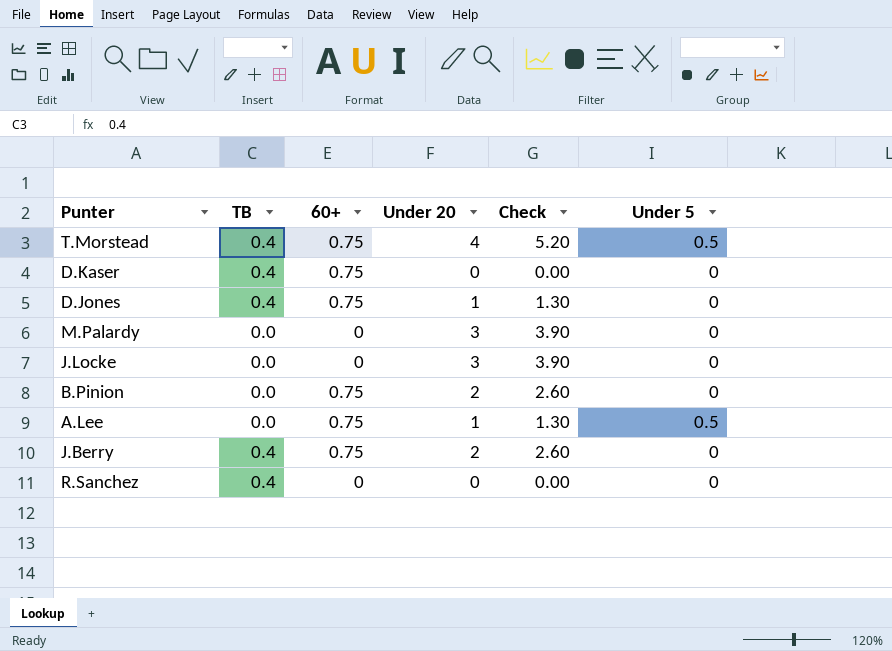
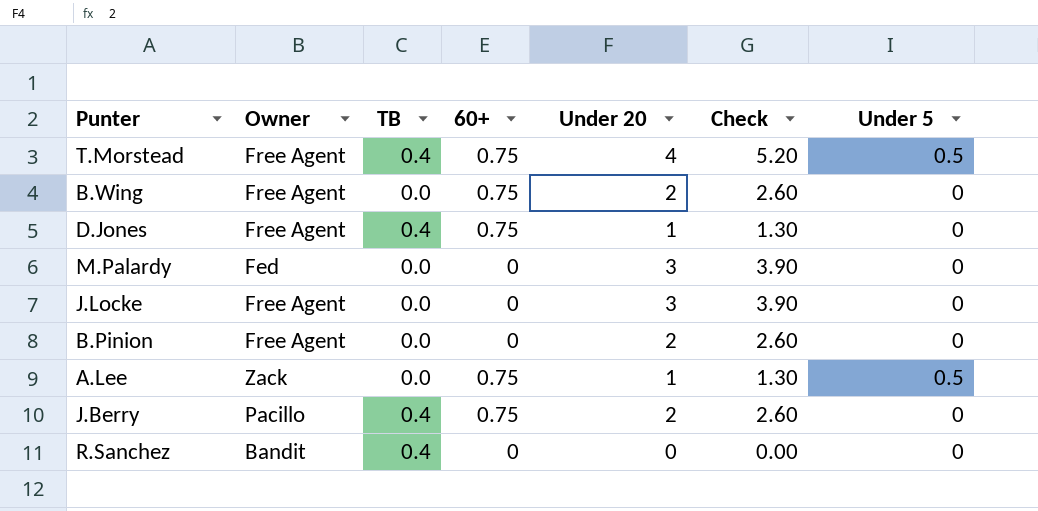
column Owner | position: none -> 2
row D.Kaser: 0.4 | 0.75 | 0 | 0.00 | 0 -> none
row B.Wing: none -> Free Agent | 0.0 | 0.75 | 2 | 2.60 | 0
B.Pinion | 60+: 0.75 -> 0

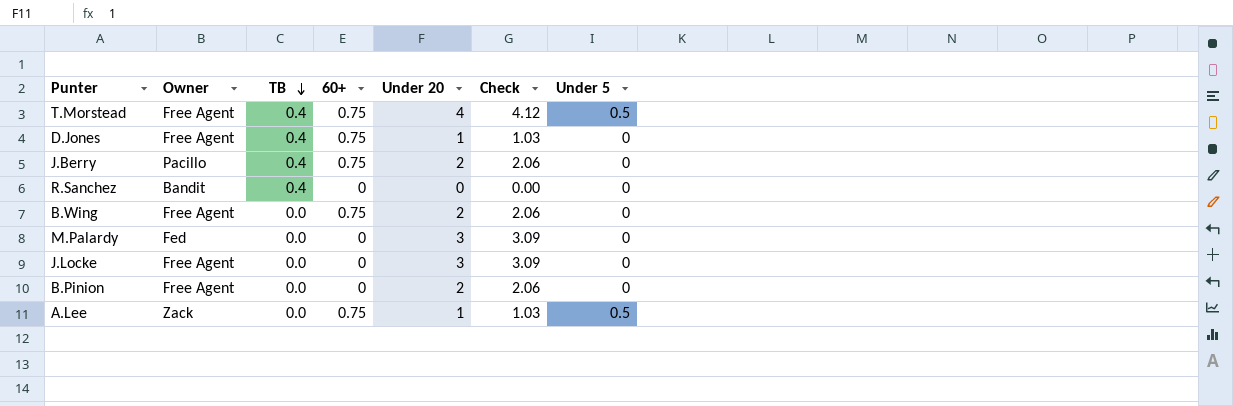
row order: none -> TB descending
column Check | formula: [Under 20] * 1.3 -> [Under 20] * 1.03

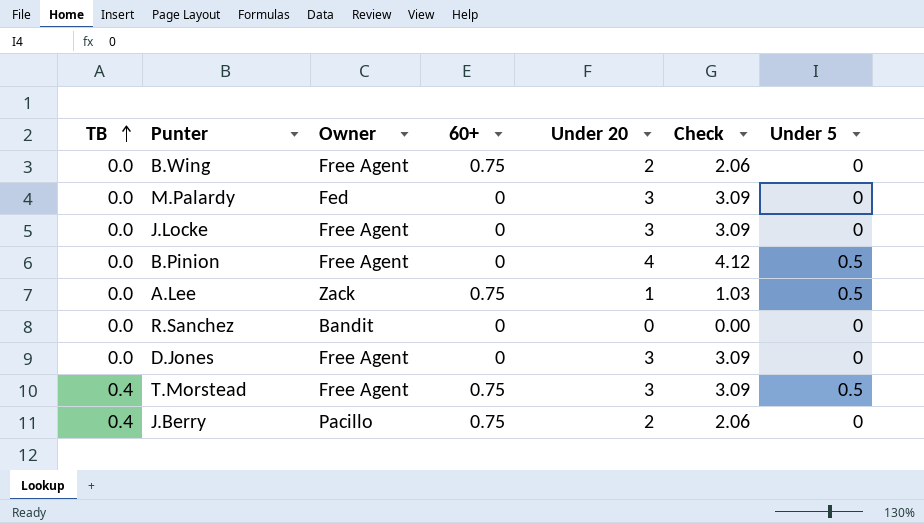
row order: TB descending -> TB ascending
column TB | position: 3 -> 1
B.Pinion | Under 20: 2 -> 4
B.Pinion | Check: 2.06 -> 4.12
B.Pinion | Under 5: 0 -> 0.5
R.Sanchez | TB: 0.4 -> 0.0
D.Jones | TB: 0.4 -> 0.0
D.Jones | 60+: 0.75 -> 0
D.Jones | Under 20: 1 -> 3
D.Jones | Check: 1.03 -> 3.09
T.Morstead | Under 20: 4 -> 3
T.Morstead | Check: 4.12 -> 3.09

